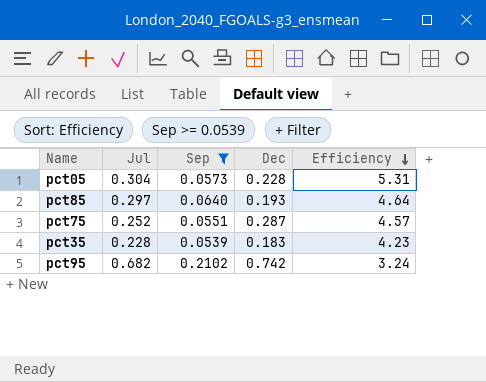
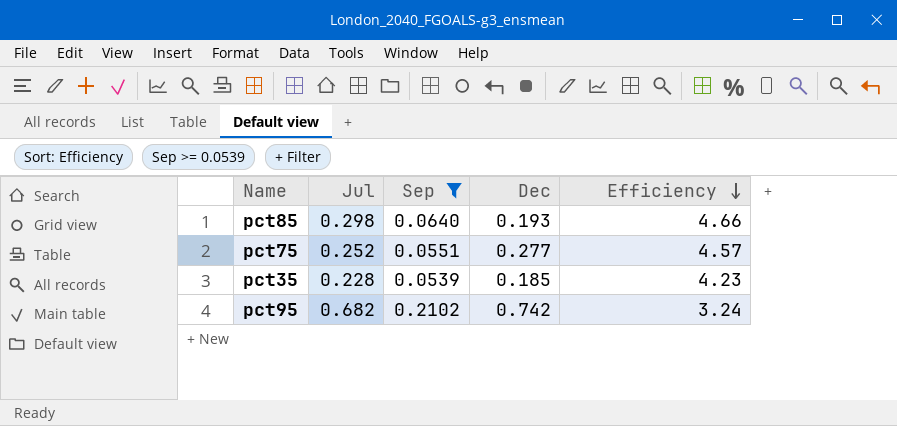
row pct05: 0.304 | 0.0573 | 0.228 | 5.31 -> none
pct85 | Jul: 0.297 -> 0.298
pct85 | Efficiency: 4.64 -> 4.66
pct75 | Dec: 0.287 -> 0.277
pct35 | Dec: 0.183 -> 0.185

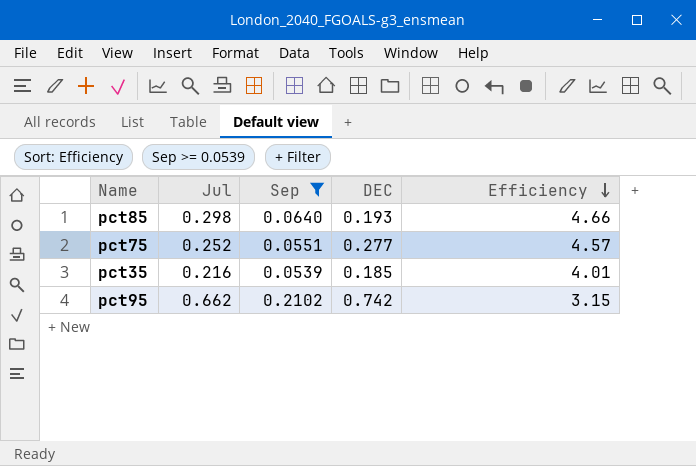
column name: Dec -> DEC
pct35 | Jul: 0.228 -> 0.216
pct35 | Efficiency: 4.23 -> 4.01
pct95 | Jul: 0.682 -> 0.662
pct95 | Efficiency: 3.24 -> 3.15

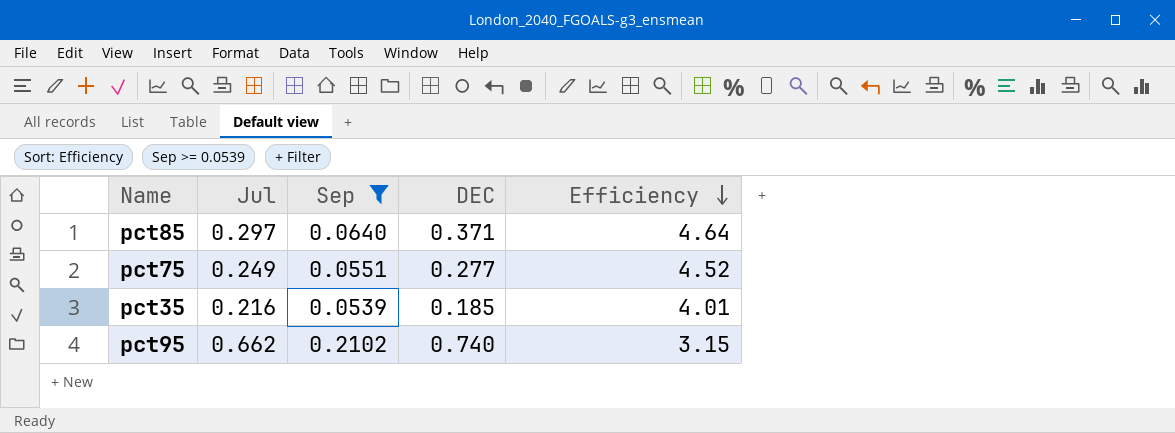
pct85 | Jul: 0.298 -> 0.297
pct85 | DEC: 0.193 -> 0.371
pct85 | Efficiency: 4.66 -> 4.64
pct75 | Jul: 0.252 -> 0.249
pct75 | Efficiency: 4.57 -> 4.52
pct95 | DEC: 0.742 -> 0.740

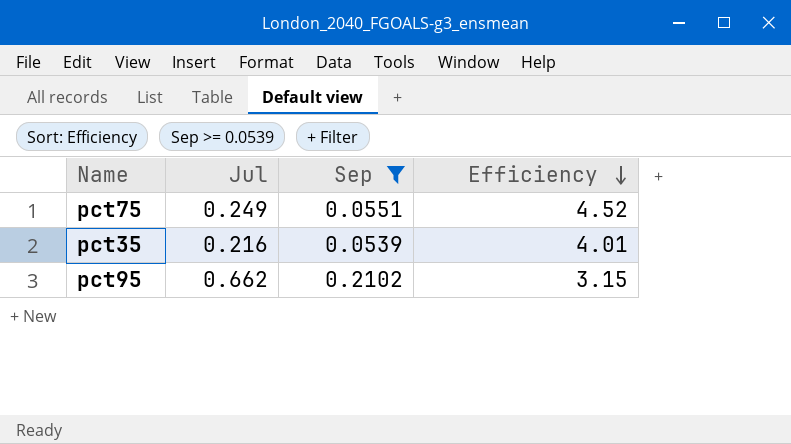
column DEC | position: 4 -> none
row pct85: 0.297 | 0.0640 | 0.371 | 4.64 -> none

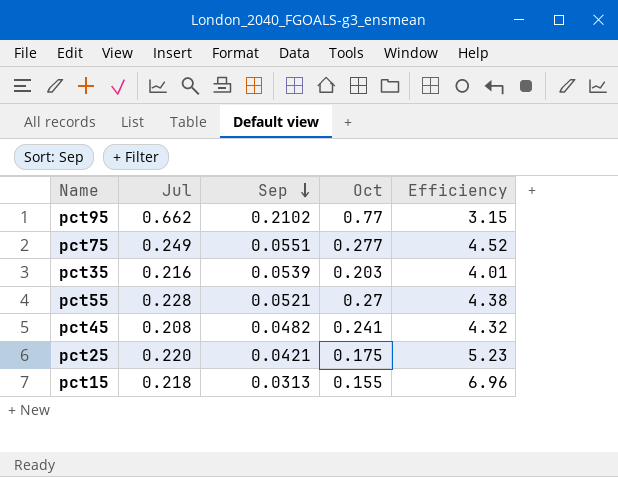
filter: Sep >= 0.0539 -> none
row order: Efficiency descending -> Sep descending
column Oct | position: none -> 4

